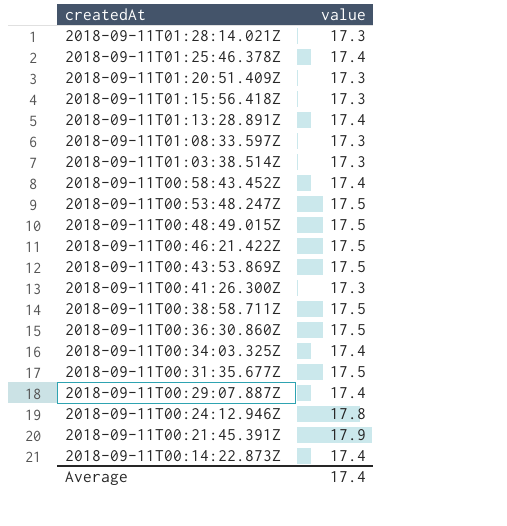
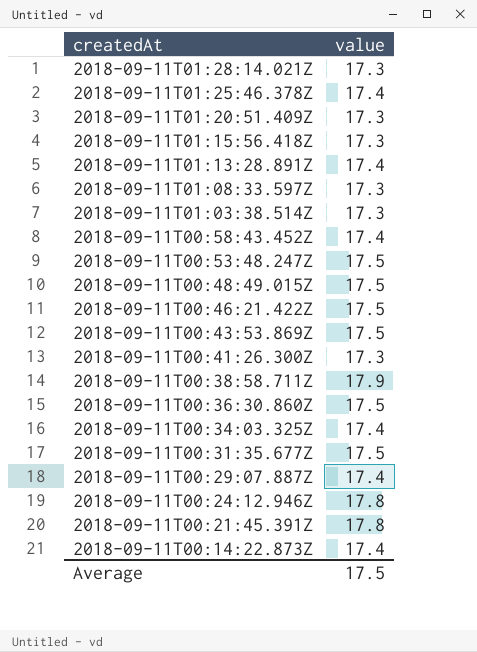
2018-09-11T00:38:58.711Z | value: 17.5 -> 17.9
2018-09-11T00:21:45.391Z | value: 17.9 -> 17.8
Average | value: 17.4 -> 17.5

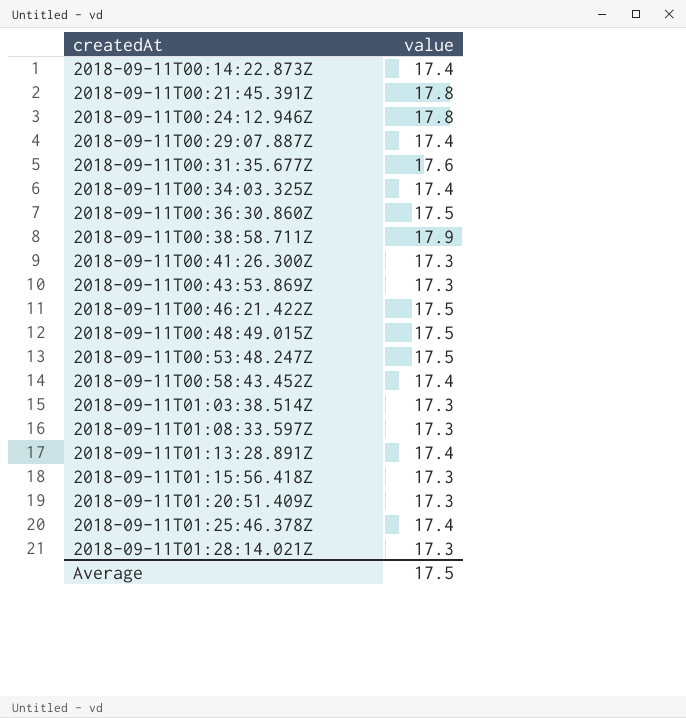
row order: createdAt descending -> createdAt ascending
2018-09-11T00:31:35.677Z | value: 17.5 -> 17.6
2018-09-11T00:43:53.869Z | value: 17.5 -> 17.3

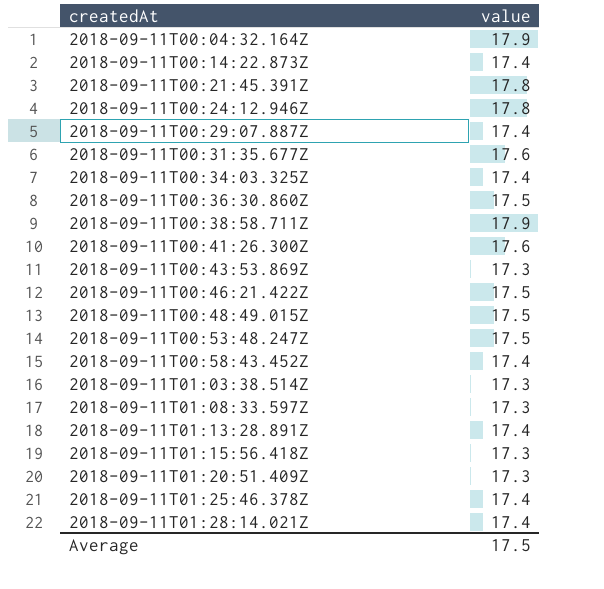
row 2018-09-11T00:04:32.164Z: none -> 17.9
2018-09-11T00:41:26.300Z | value: 17.3 -> 17.6
2018-09-11T01:28:14.021Z | value: 17.3 -> 17.4

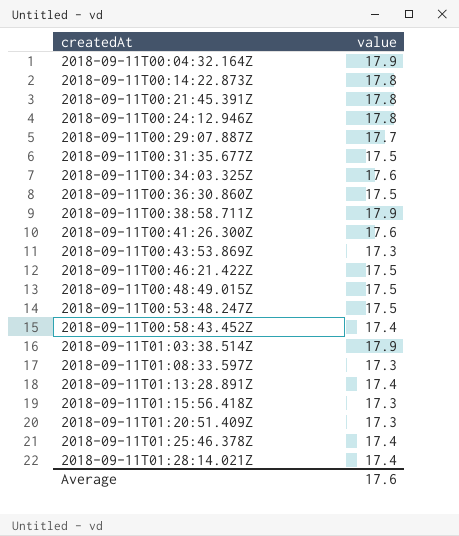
2018-09-11T00:14:22.873Z | value: 17.4 -> 17.8
2018-09-11T00:29:07.887Z | value: 17.4 -> 17.7
2018-09-11T00:31:35.677Z | value: 17.6 -> 17.5
2018-09-11T00:34:03.325Z | value: 17.4 -> 17.6
2018-09-11T01:03:38.514Z | value: 17.3 -> 17.9
Average | value: 17.5 -> 17.6

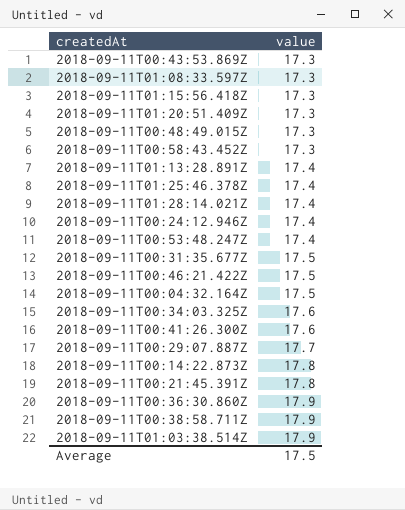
row order: createdAt ascending -> value ascending
2018-09-11T00:48:49.015Z | value: 17.5 -> 17.3
2018-09-11T00:58:43.452Z | value: 17.4 -> 17.3
2018-09-11T00:24:12.946Z | value: 17.8 -> 17.4
2018-09-11T00:53:48.247Z | value: 17.5 -> 17.4
2018-09-11T00:04:32.164Z | value: 17.9 -> 17.5
2018-09-11T00:36:30.860Z | value: 17.5 -> 17.9
Average | value: 17.6 -> 17.5

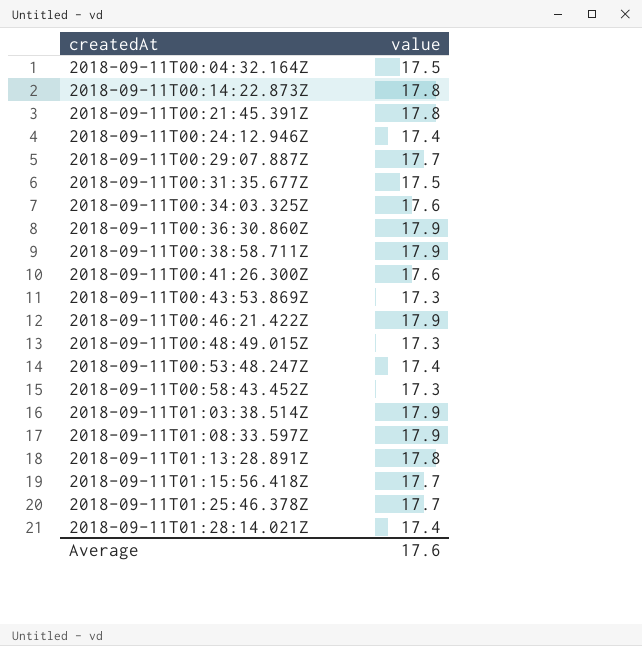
row order: value ascending -> createdAt ascending
row 2018-09-11T01:20:51.409Z: 17.3 -> none
2018-09-11T00:46:21.422Z | value: 17.5 -> 17.9
2018-09-11T01:08:33.597Z | value: 17.3 -> 17.9
2018-09-11T01:13:28.891Z | value: 17.4 -> 17.8
2018-09-11T01:15:56.418Z | value: 17.3 -> 17.7
2018-09-11T01:25:46.378Z | value: 17.4 -> 17.7
Average | value: 17.5 -> 17.6

